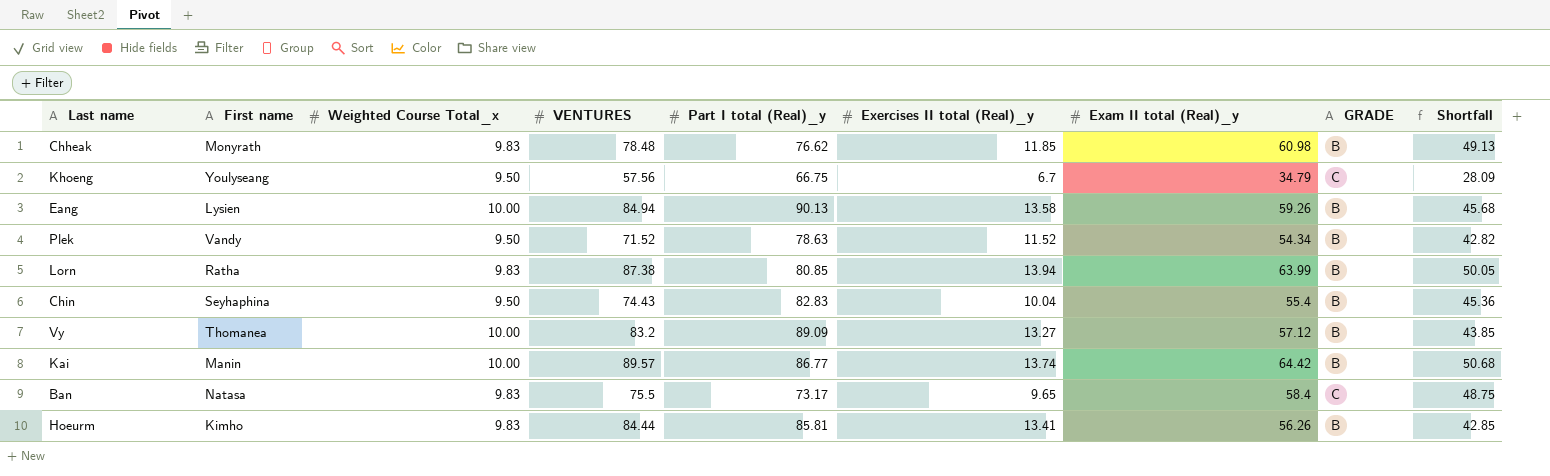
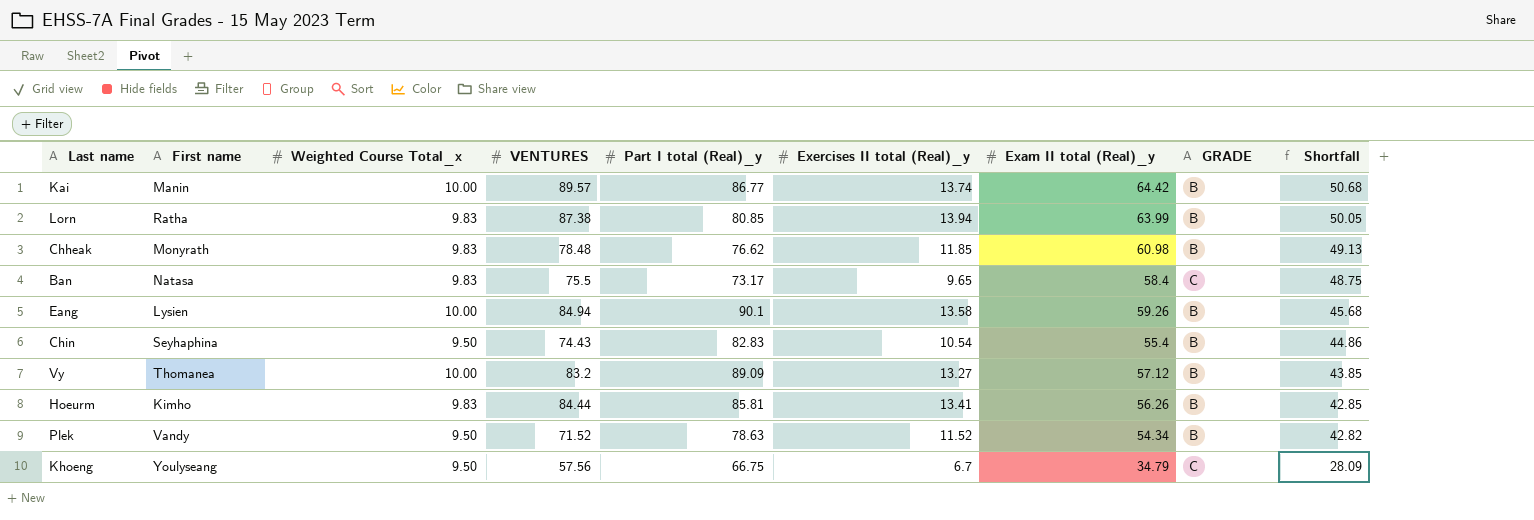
row order: none -> Shortfall descending
Eang | Part I total (Real)_y: 90.13 -> 90.1
Chin | Exercises II total (Real)_y: 10.04 -> 10.54
Chin | Shortfall: 45.36 -> 44.86

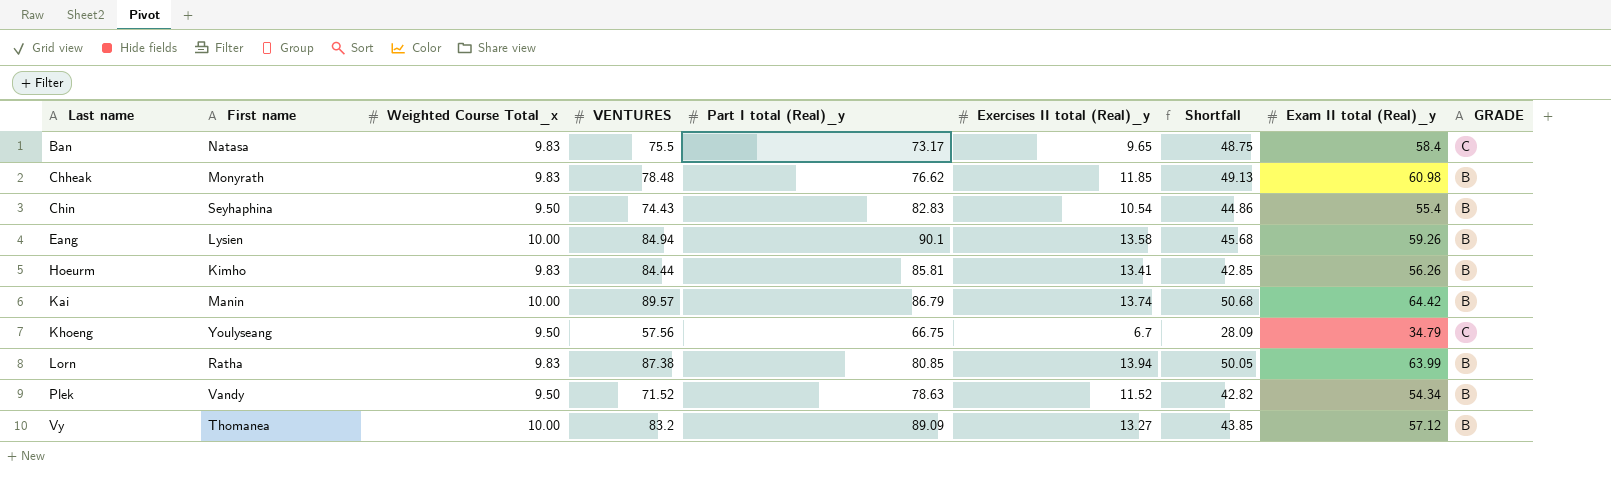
row order: Shortfall descending -> Last name ascending
column Shortfall | position: 9 -> 7
Kai | Part I total (Real)_y: 86.77 -> 86.79

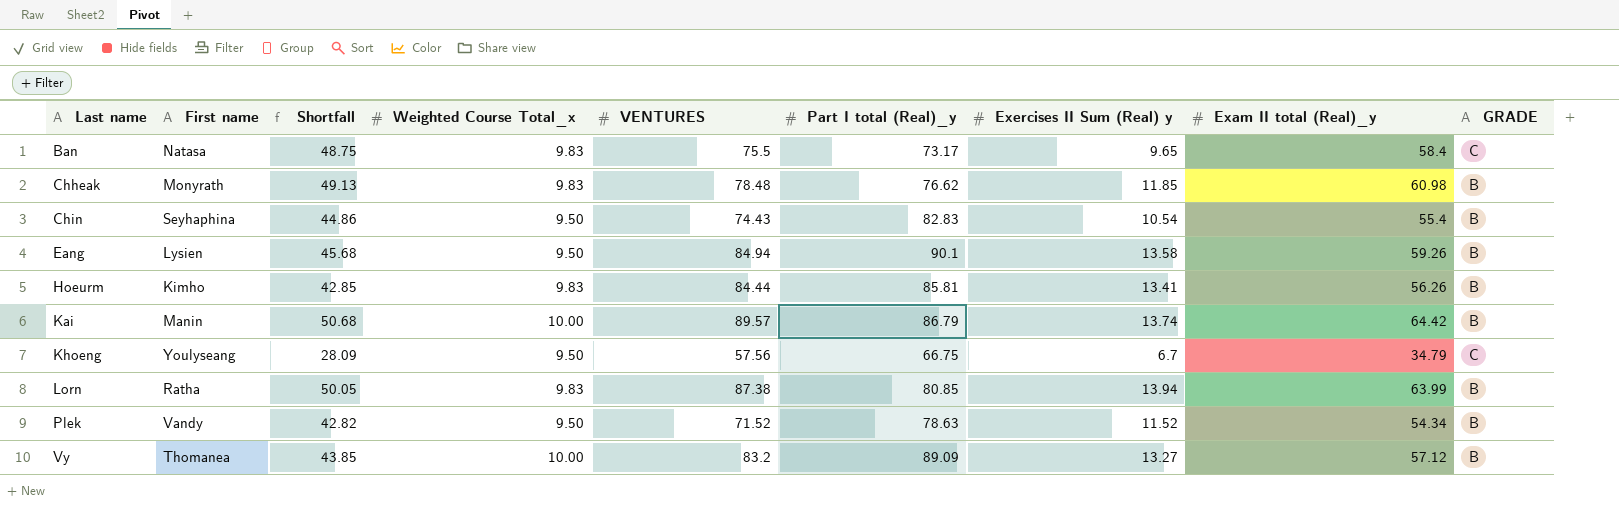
column Shortfall | position: 7 -> 3
column name: Exercises II total (Real)_y -> Exercises II Sum (Real) y
Eang | Weighted Course Total_x: 10.00 -> 9.50

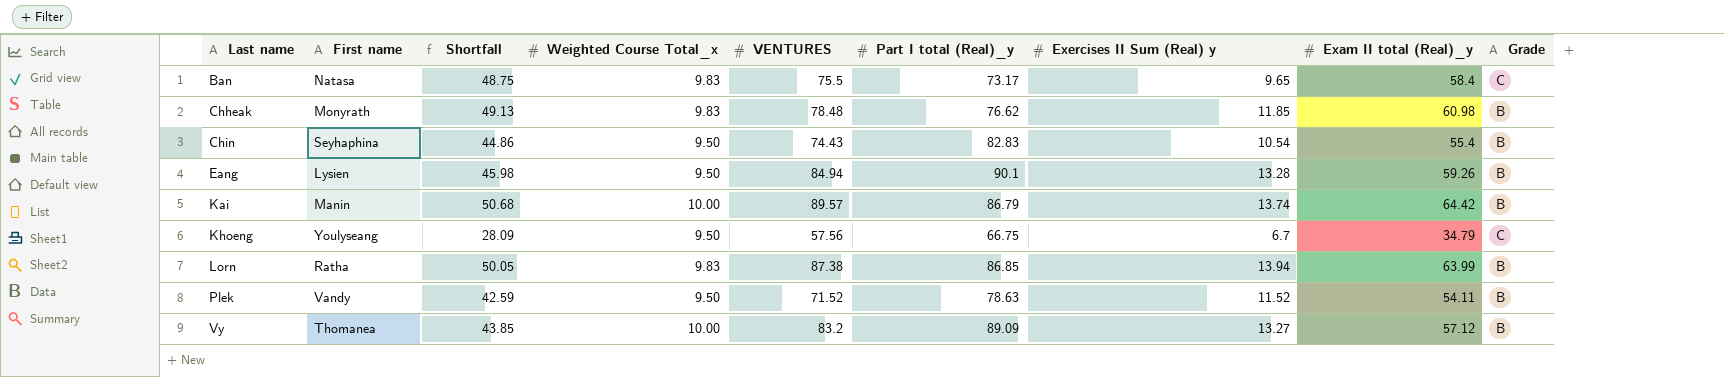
column name: GRADE -> Grade
row Hoeurm: Kimho | 42.85 | 9.83 | 84.44 | 85.81 | 13.41 | 56.26 | B -> none
Eang | Shortfall: 45.68 -> 45.98
Eang | Exercises II Sum (Real) y: 13.58 -> 13.28
Lorn | Part I total (Real)_y: 80.85 -> 86.85
Plek | Shortfall: 42.82 -> 42.59
Plek | Exam II total (Real)_y: 54.34 -> 54.11

